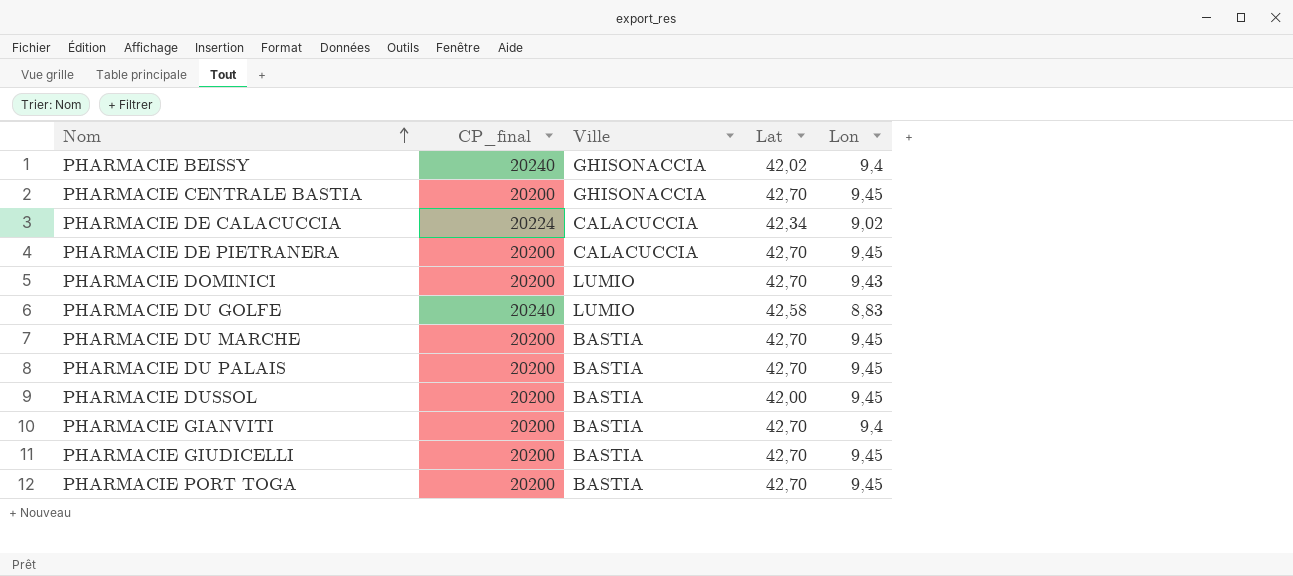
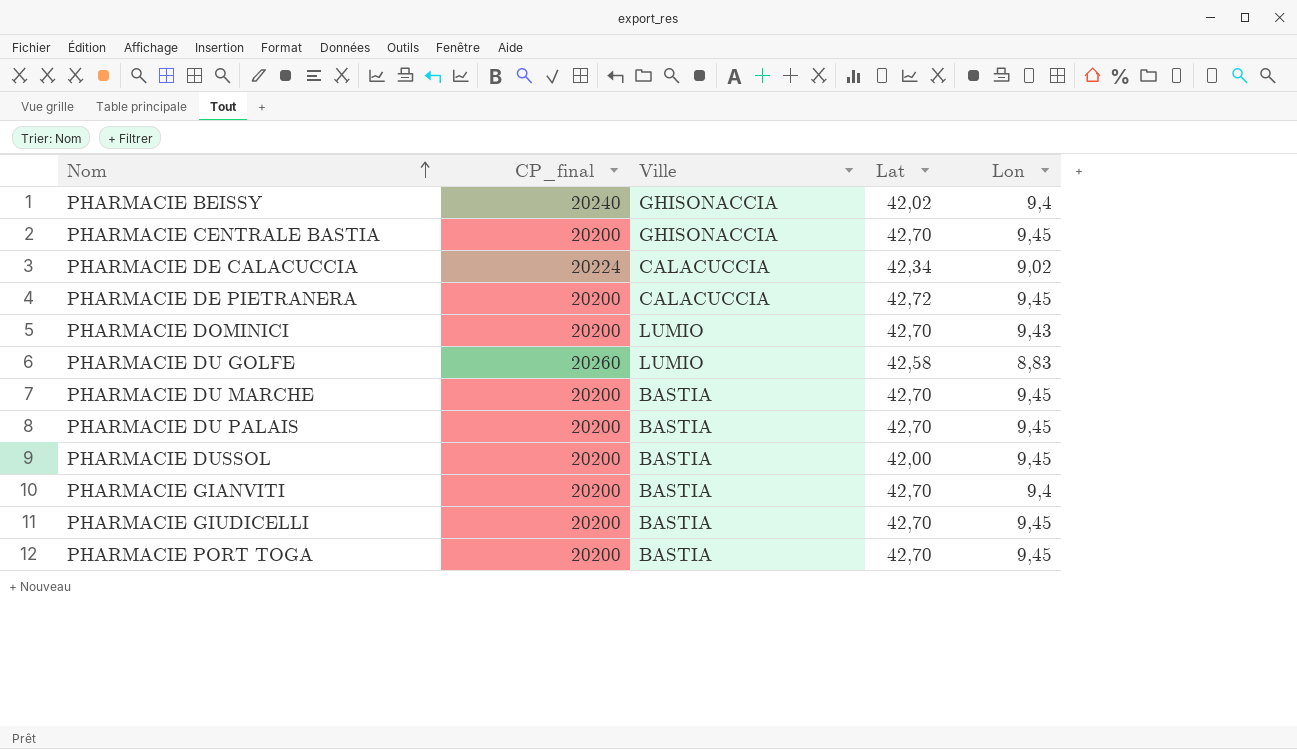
PHARMACIE DE PIETRANERA | Lat: 42,70 -> 42,72
PHARMACIE DU GOLFE | CP_final: 20240 -> 20260

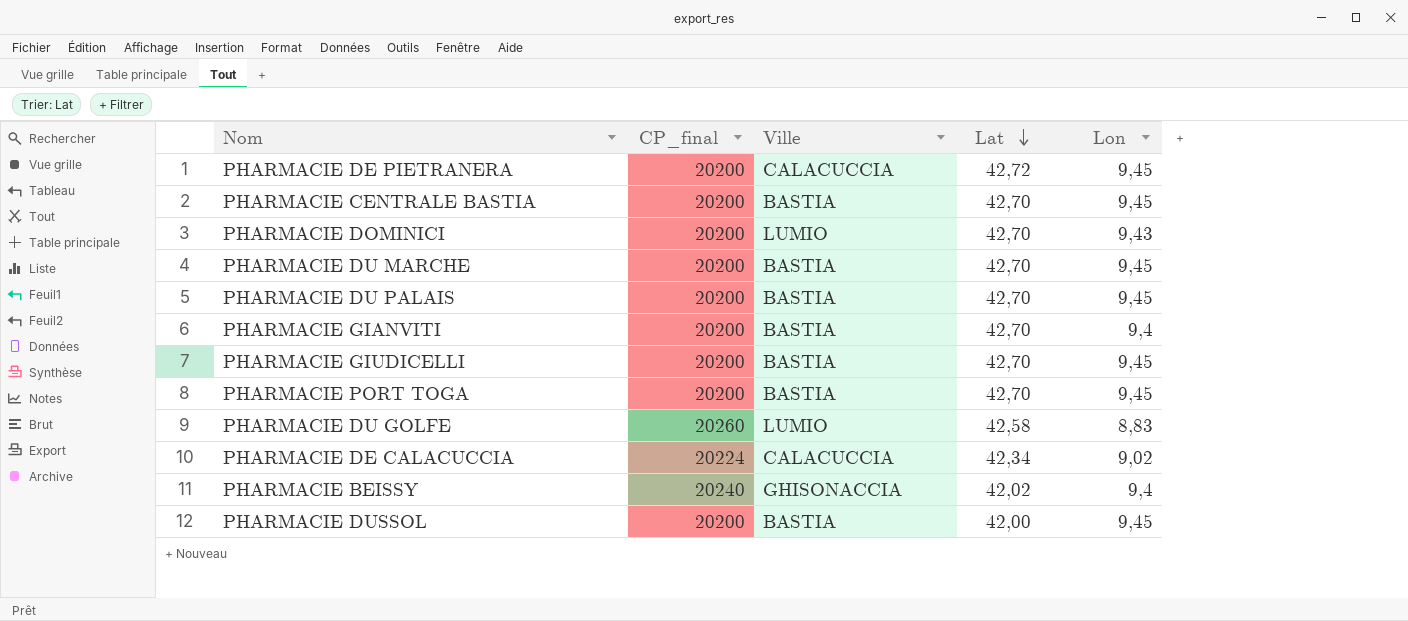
row order: Nom ascending -> Lat descending
PHARMACIE CENTRALE BASTIA | Ville: GHISONACCIA -> BASTIA

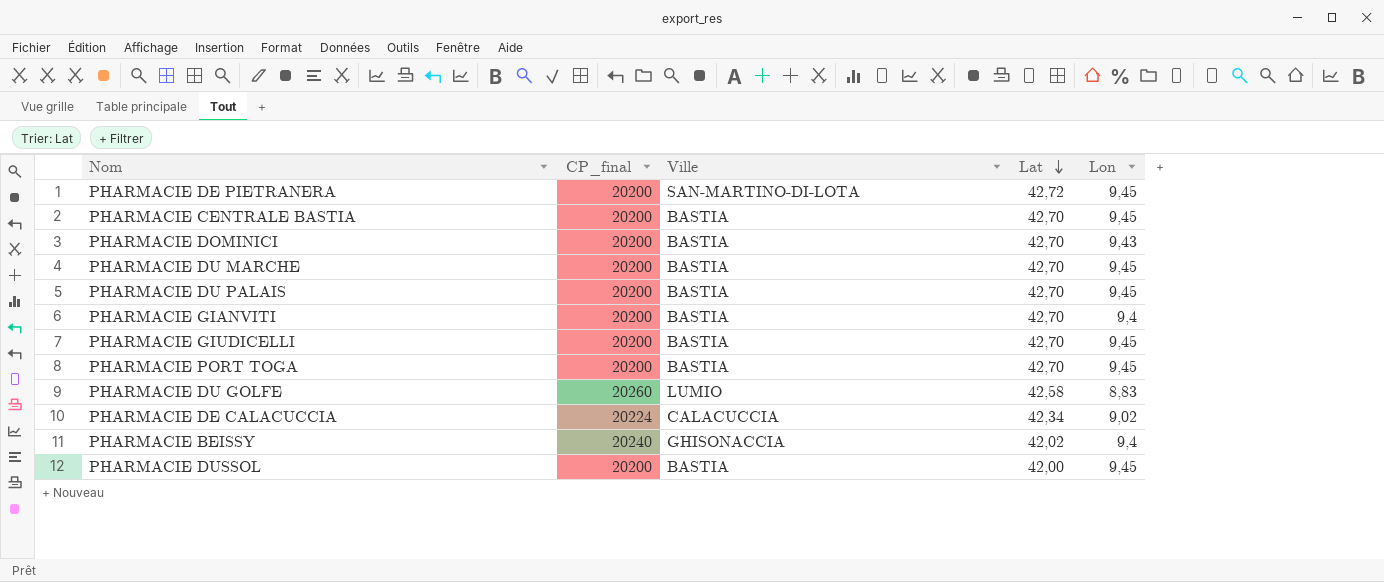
PHARMACIE DE PIETRANERA | Ville: CALACUCCIA -> SAN-MARTINO-DI-LOTA
PHARMACIE DOMINICI | Ville: LUMIO -> BASTIA

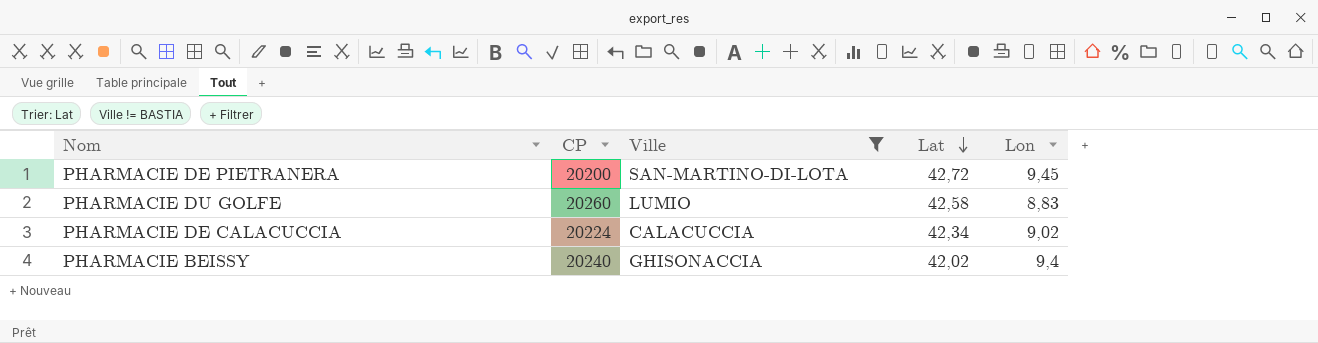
filter: none -> Ville != BASTIA
column name: CP_final -> CP

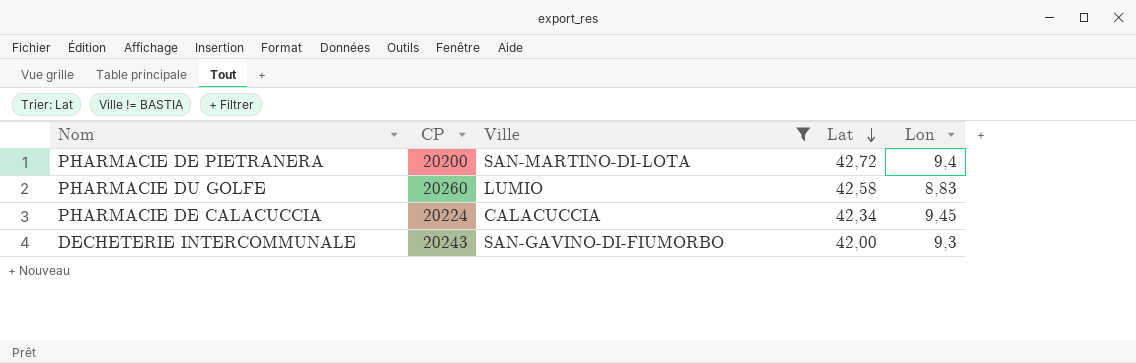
row PHARMACIE BEISSY: 20240 | GHISONACCIA | 42,02 | 9,4 -> none
PHARMACIE DE PIETRANERA | Lon: 9,45 -> 9,4
PHARMACIE DE CALACUCCIA | Lon: 9,02 -> 9,45
row DECHETERIE INTERCOMMUNALE: none -> 20243 | SAN-GAVINO-DI-FIUMORBO | 42,00 | 9,3

